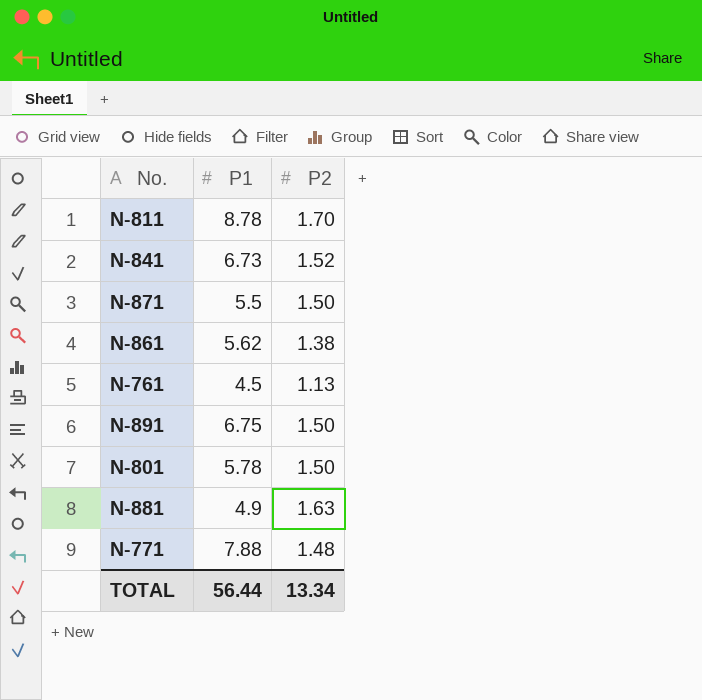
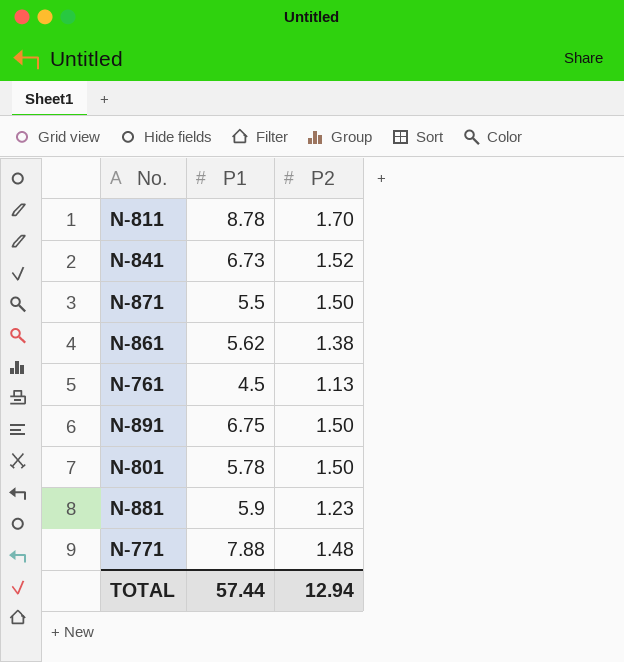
N-881 | P1: 4.9 -> 5.9
N-881 | P2: 1.63 -> 1.23
TOTAL | P1: 56.44 -> 57.44
TOTAL | P2: 13.34 -> 12.94

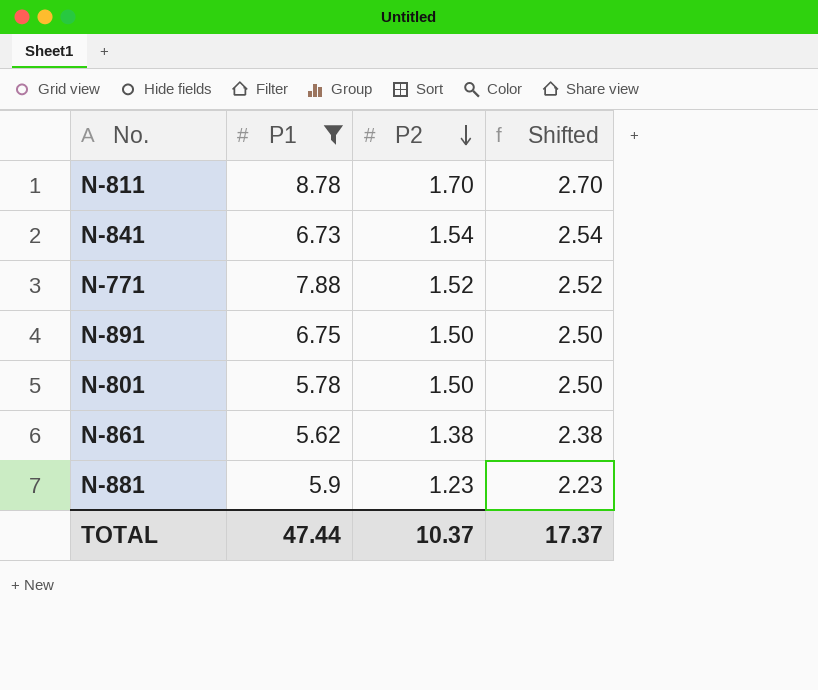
filter: none -> P1 >= 5.62
row order: none -> P2 descending
column Shifted | formula: none -> [P2] + 1
N-841 | P2: 1.52 -> 1.54
N-771 | P2: 1.48 -> 1.52
TOTAL | P1: 57.44 -> 47.44
TOTAL | P2: 12.94 -> 10.37

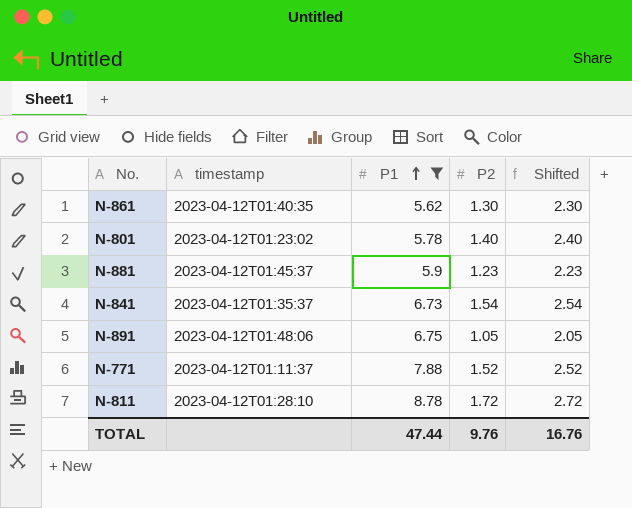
row order: P2 descending -> P1 ascending
column timestamp | position: none -> 2
N-861 | P2: 1.38 -> 1.30
N-861 | Shifted: 2.38 -> 2.30
N-801 | P2: 1.50 -> 1.40
N-801 | Shifted: 2.50 -> 2.40
N-891 | P2: 1.50 -> 1.05
N-891 | Shifted: 2.50 -> 2.05
N-811 | P2: 1.70 -> 1.72
N-811 | Shifted: 2.70 -> 2.72
TOTAL | P2: 10.37 -> 9.76
TOTAL | Shifted: 17.37 -> 16.76

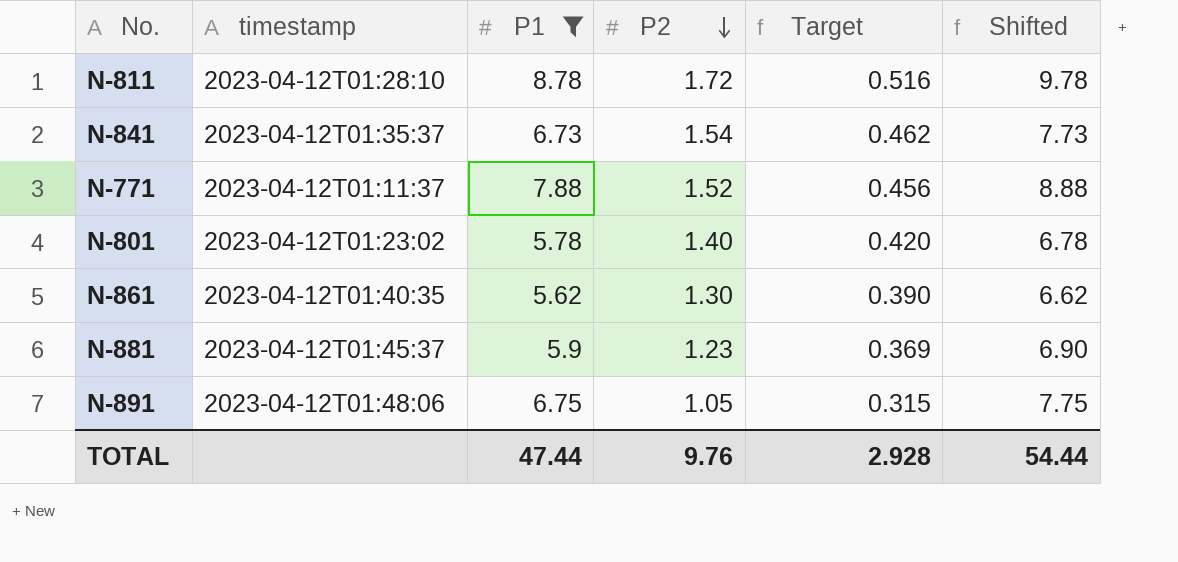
row order: P1 ascending -> P2 descending
column Target | formula: none -> [P2] * 0.3
column Shifted | formula: [P2] + 1 -> [P1] + 1
TOTAL | Shifted: 16.76 -> 54.44

